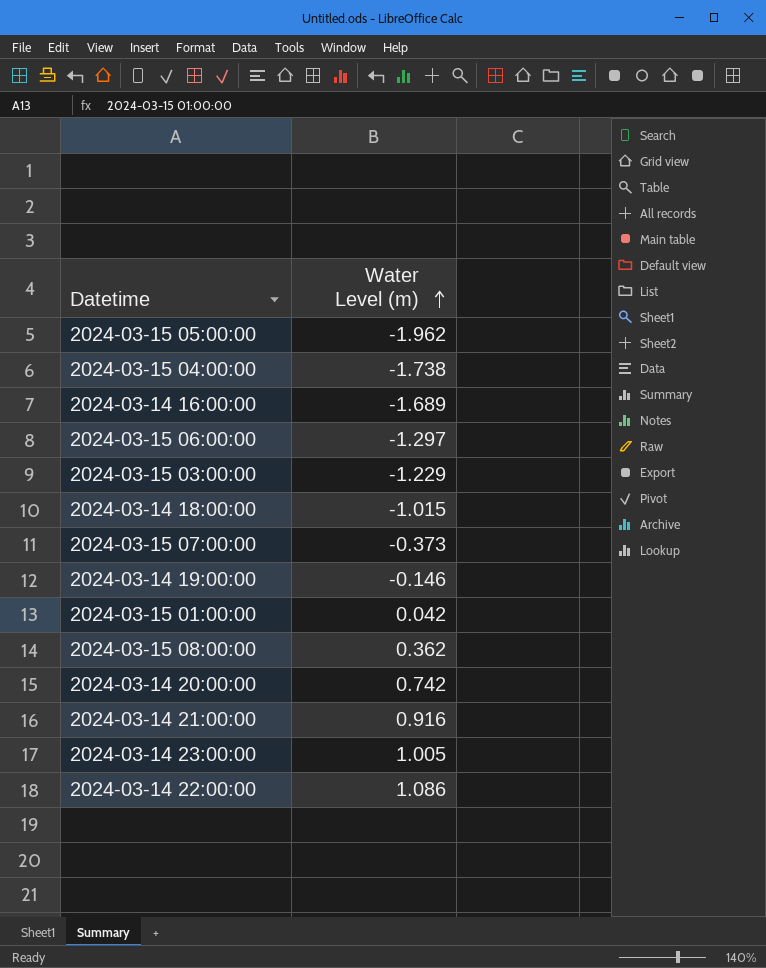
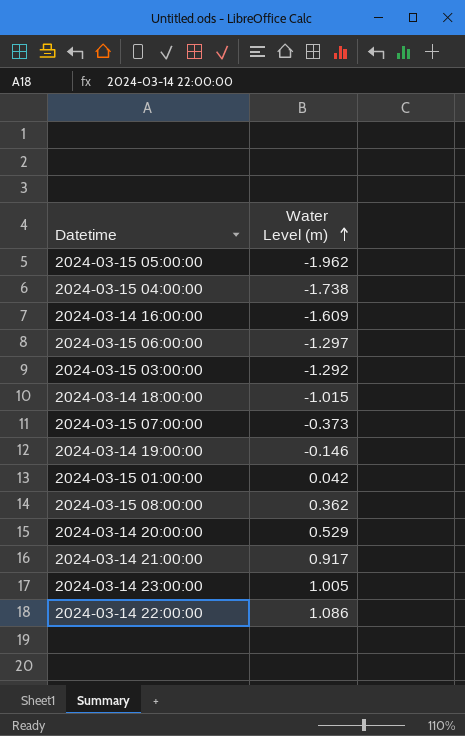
2024-03-14 16:00:00 | Water Level (m): -1.689 -> -1.609
2024-03-15 03:00:00 | Water Level (m): -1.229 -> -1.292
2024-03-14 20:00:00 | Water Level (m): 0.742 -> 0.529
2024-03-14 21:00:00 | Water Level (m): 0.916 -> 0.917

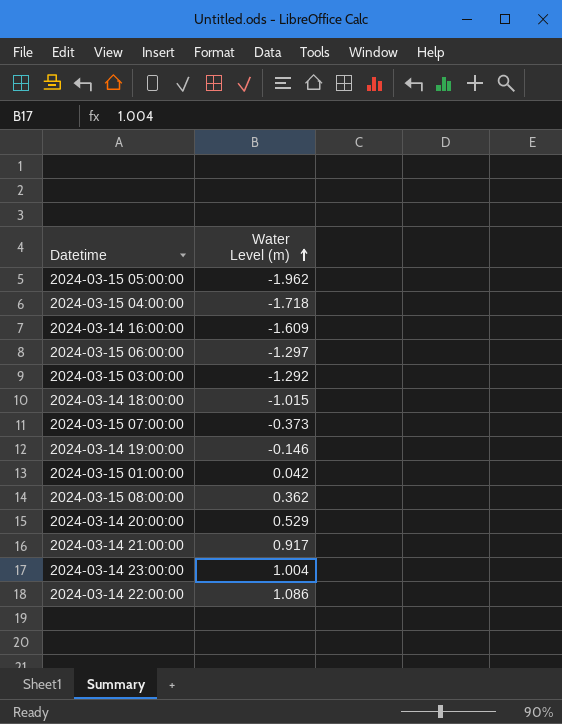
2024-03-15 04:00:00 | Water Level (m): -1.738 -> -1.718
2024-03-14 23:00:00 | Water Level (m): 1.005 -> 1.004

